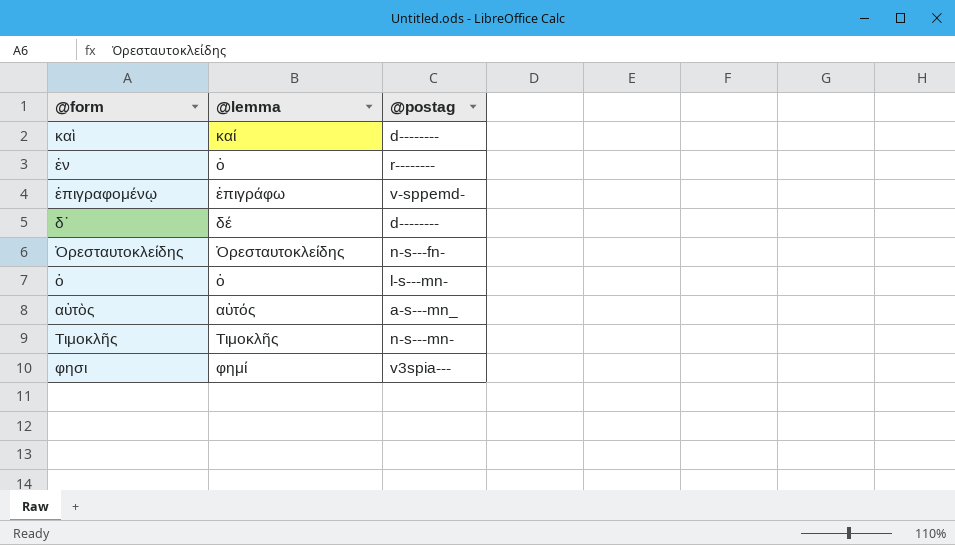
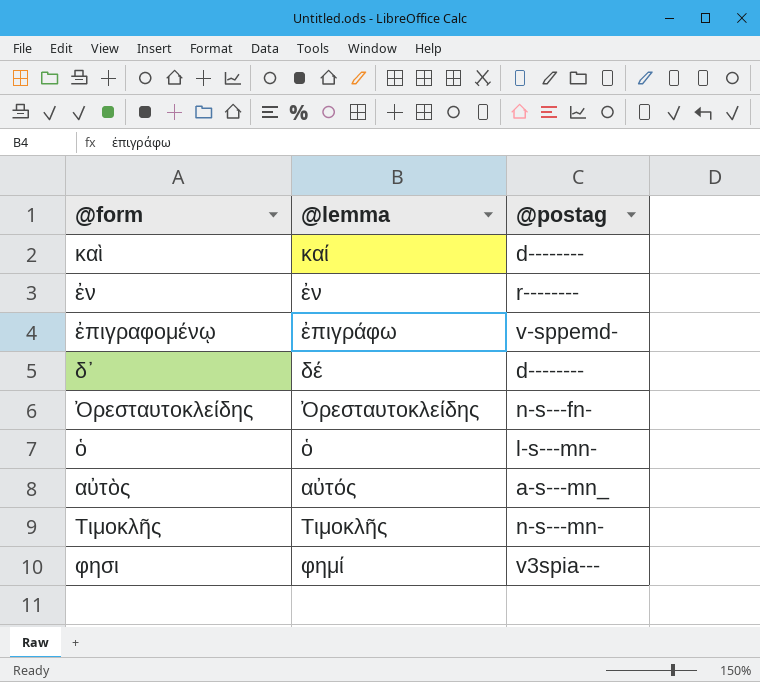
ἐν | @lemma: ὁ -> ἐν

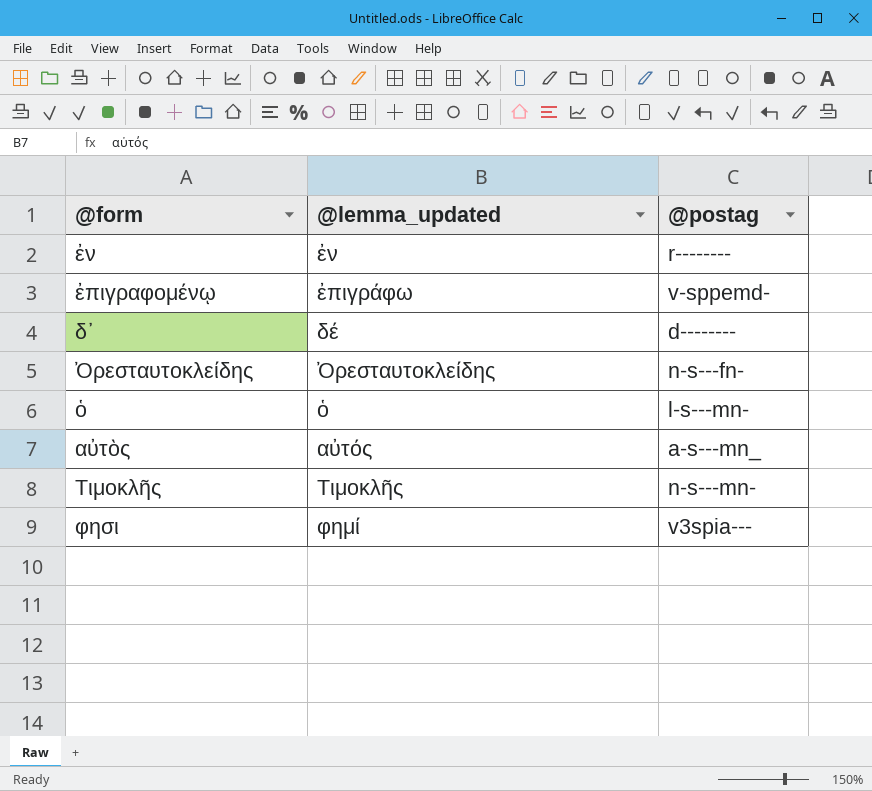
column name: @lemma -> @lemma_updated
row καὶ: καί | d-------- -> none

